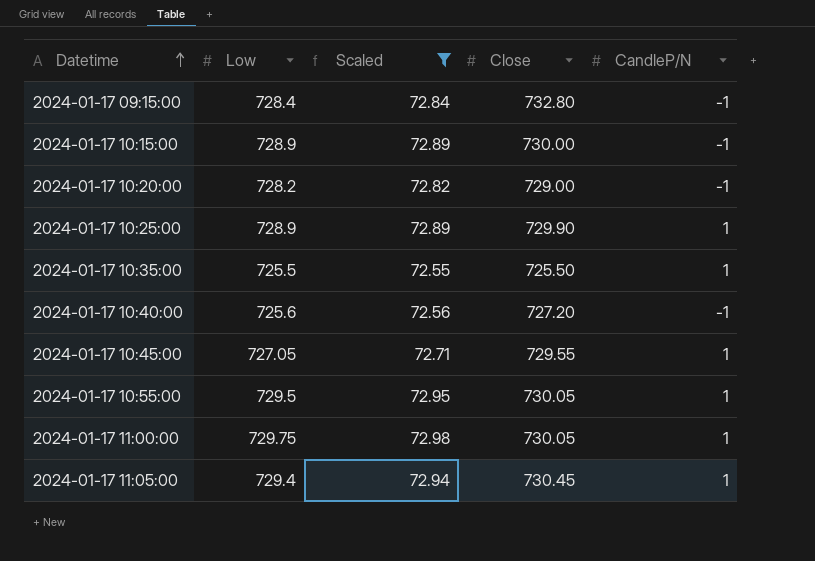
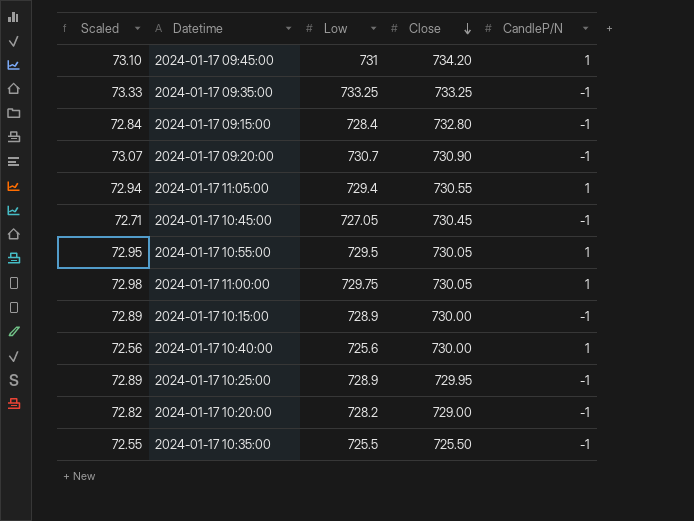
filter: Scaled <= 72.98 -> none
row order: Datetime ascending -> Close descending
column Scaled | position: 3 -> 1
2024-01-17 11:05:00 | Close: 730.45 -> 730.55
2024-01-17 10:45:00 | Close: 729.55 -> 730.45
2024-01-17 10:45:00 | CandleP/N: 1 -> -1
2024-01-17 10:40:00 | Close: 727.20 -> 730.00
2024-01-17 10:40:00 | CandleP/N: -1 -> 1
2024-01-17 10:25:00 | Close: 729.90 -> 729.95
2024-01-17 10:25:00 | CandleP/N: 1 -> -1
2024-01-17 10:35:00 | CandleP/N: 1 -> -1

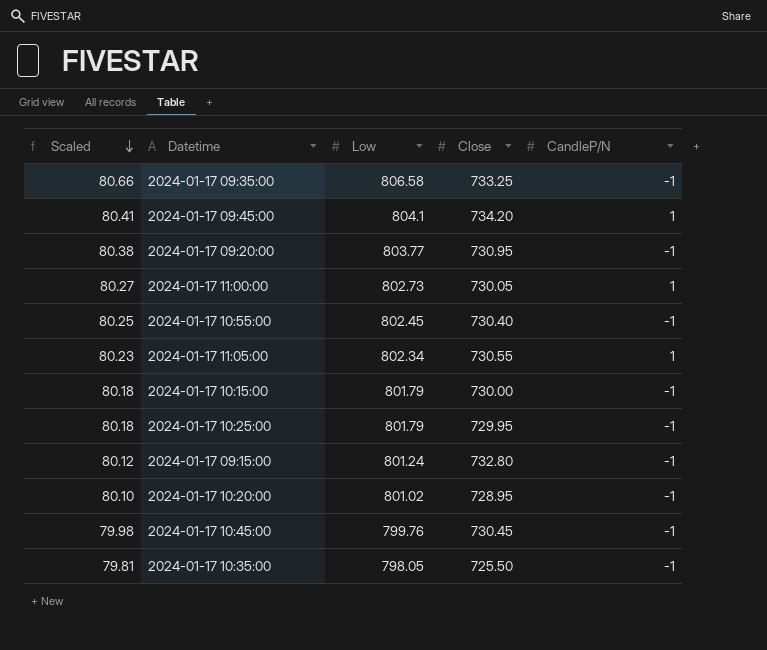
row order: Close descending -> Scaled descending
row 2024-01-17 10:40:00: 72.56 | 725.6 | 730.00 | 1 -> none
2024-01-17 09:35:00 | Scaled: 73.33 -> 80.66
2024-01-17 09:35:00 | Low: 733.25 -> 806.58
2024-01-17 09:45:00 | Scaled: 73.10 -> 80.41
2024-01-17 09:45:00 | Low: 731 -> 804.1
2024-01-17 09:20:00 | Scaled: 73.07 -> 80.38
2024-01-17 09:20:00 | Low: 730.7 -> 803.77
2024-01-17 09:20:00 | Close: 730.90 -> 730.95
2024-01-17 11:00:00 | Scaled: 72.98 -> 80.27
2024-01-17 11:00:00 | Low: 729.75 -> 802.73
2024-01-17 10:55:00 | Scaled: 72.95 -> 80.25
2024-01-17 10:55:00 | Low: 729.5 -> 802.45
2024-01-17 10:55:00 | Close: 730.05 -> 730.40
2024-01-17 10:55:00 | CandleP/N: 1 -> -1
2024-01-17 11:05:00 | Scaled: 72.94 -> 80.23
2024-01-17 11:05:00 | Low: 729.4 -> 802.34
2024-01-17 10:15:00 | Scaled: 72.89 -> 80.18
2024-01-17 10:15:00 | Low: 728.9 -> 801.79
2024-01-17 10:25:00 | Scaled: 72.89 -> 80.18
2024-01-17 10:25:00 | Low: 728.9 -> 801.79
2024-01-17 09:15:00 | Scaled: 72.84 -> 80.12
2024-01-17 09:15:00 | Low: 728.4 -> 801.24
2024-01-17 10:20:00 | Scaled: 72.82 -> 80.10
2024-01-17 10:20:00 | Low: 728.2 -> 801.02
2024-01-17 10:20:00 | Close: 729.00 -> 728.95
2024-01-17 10:45:00 | Scaled: 72.71 -> 79.98
2024-01-17 10:45:00 | Low: 727.05 -> 799.76
2024-01-17 10:35:00 | Scaled: 72.55 -> 79.81
2024-01-17 10:35:00 | Low: 725.5 -> 798.05

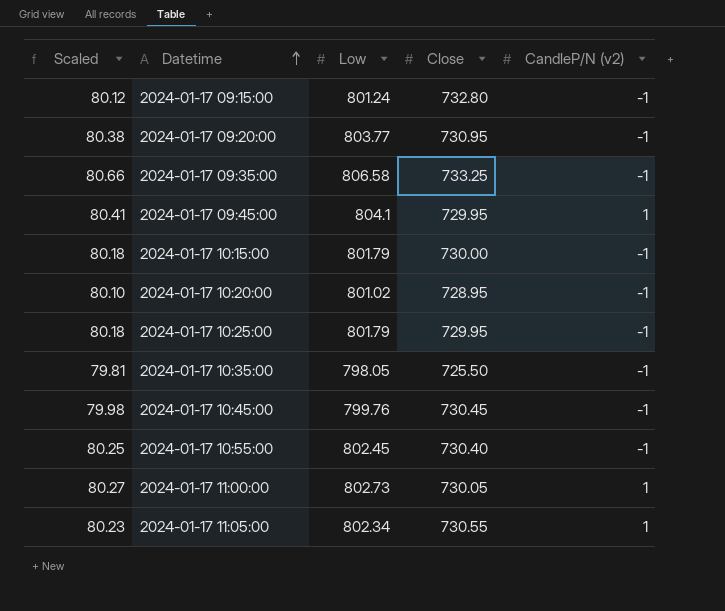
row order: Scaled descending -> Datetime ascending
column name: CandleP/N -> CandleP/N (v2)
2024-01-17 09:45:00 | Close: 734.20 -> 729.95

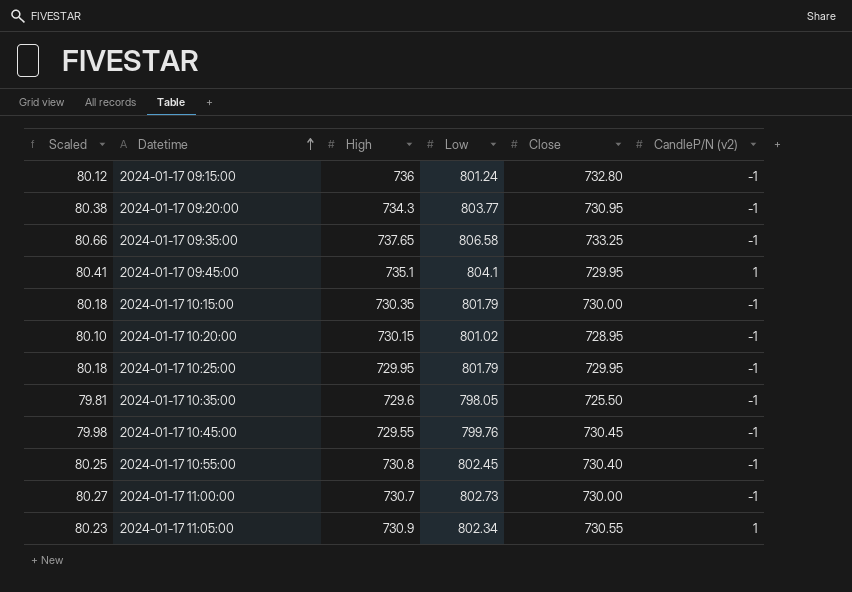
column High | position: none -> 3
2024-01-17 11:00:00 | Close: 730.05 -> 730.00
2024-01-17 11:00:00 | CandleP/N (v2): 1 -> -1

